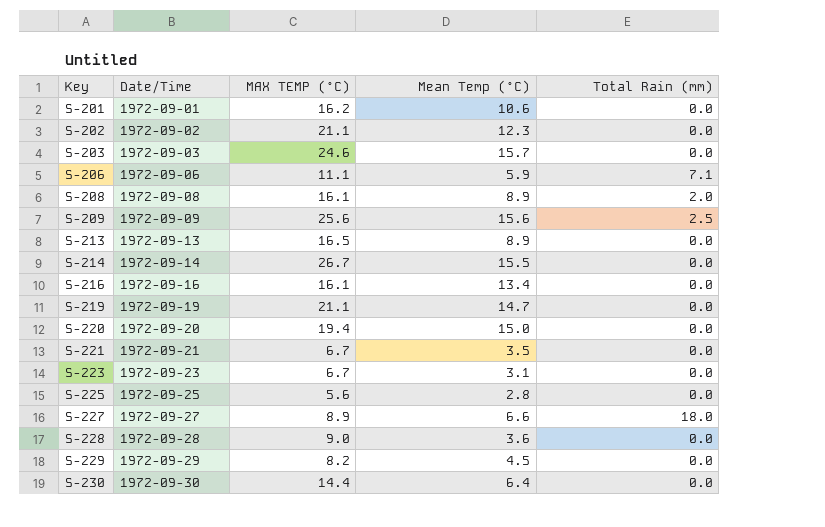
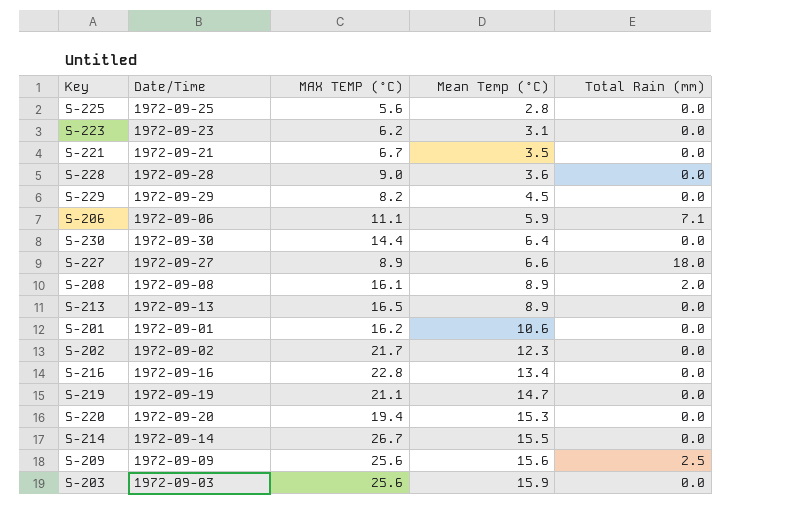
row order: Key ascending -> Mean Temp (°C) ascending
S-223 | MAX TEMP (°C): 6.7 -> 6.2
S-202 | MAX TEMP (°C): 21.1 -> 21.7
S-216 | MAX TEMP (°C): 16.1 -> 22.8
S-220 | Mean Temp (°C): 15.0 -> 15.3
S-203 | MAX TEMP (°C): 24.6 -> 25.6
S-203 | Mean Temp (°C): 15.7 -> 15.9

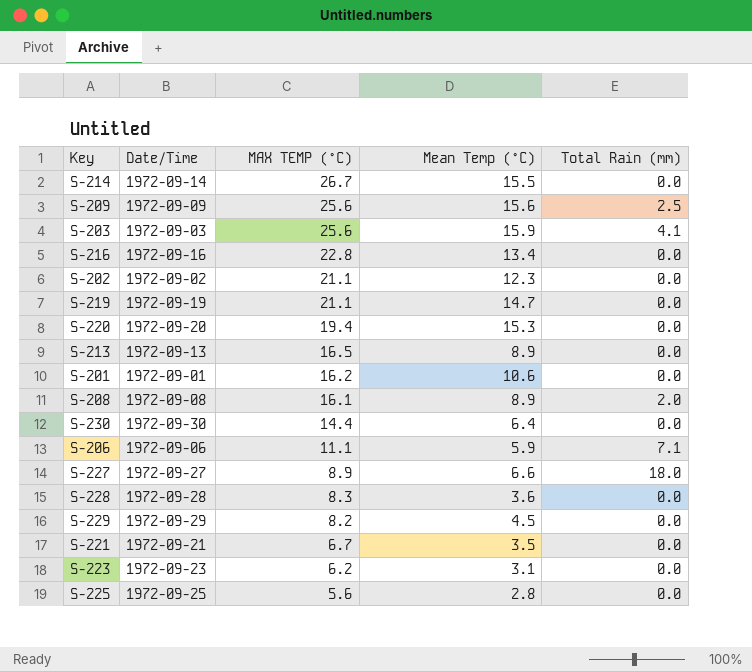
row order: Mean Temp (°C) ascending -> MAX TEMP (°C) descending
S-203 | Total Rain (mm): 0.0 -> 4.1
S-202 | MAX TEMP (°C): 21.7 -> 21.1
S-228 | MAX TEMP (°C): 9.0 -> 8.3

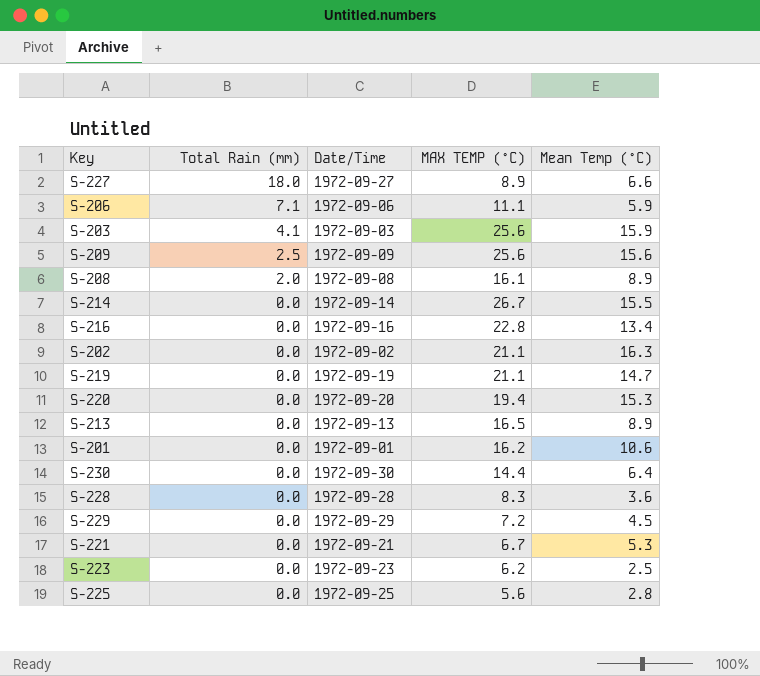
row order: MAX TEMP (°C) descending -> Total Rain (mm) descending
column Total Rain (mm) | position: 5 -> 2
S-202 | Mean Temp (°C): 12.3 -> 16.3
S-229 | MAX TEMP (°C): 8.2 -> 7.2
S-221 | Mean Temp (°C): 3.5 -> 5.3
S-223 | Mean Temp (°C): 3.1 -> 2.5

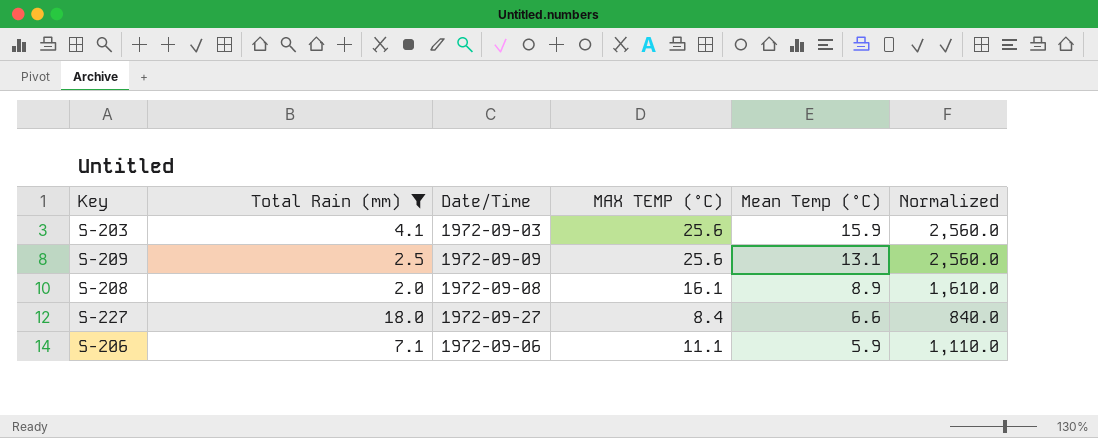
filter: none -> Total Rain (mm) != 0.0
row order: Total Rain (mm) descending -> Mean Temp (°C) descending
column Normalized | formula: none -> [MAX TEMP (°C)] * 100
S-209 | Mean Temp (°C): 15.6 -> 13.1
S-227 | MAX TEMP (°C): 8.9 -> 8.4

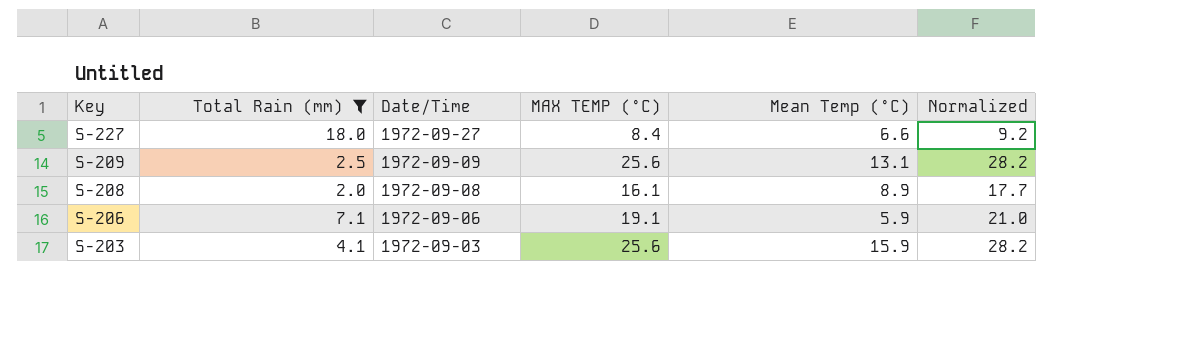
row order: Mean Temp (°C) descending -> Key descending
column Normalized | formula: [MAX TEMP (°C)] * 100 -> [MAX TEMP (°C)] * 1.1
S-206 | MAX TEMP (°C): 11.1 -> 19.1

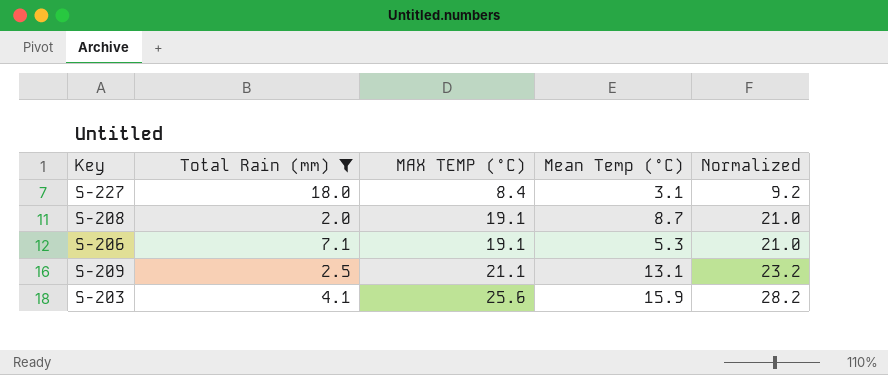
row order: Key descending -> MAX TEMP (°C) ascending
column Date/Time | position: 3 -> none
S-227 | Mean Temp (°C): 6.6 -> 3.1
S-208 | MAX TEMP (°C): 16.1 -> 19.1
S-208 | Mean Temp (°C): 8.9 -> 8.7
S-208 | Normalized: 17.7 -> 21.0
S-206 | Mean Temp (°C): 5.9 -> 5.3
S-209 | MAX TEMP (°C): 25.6 -> 21.1
S-209 | Normalized: 28.2 -> 23.2

